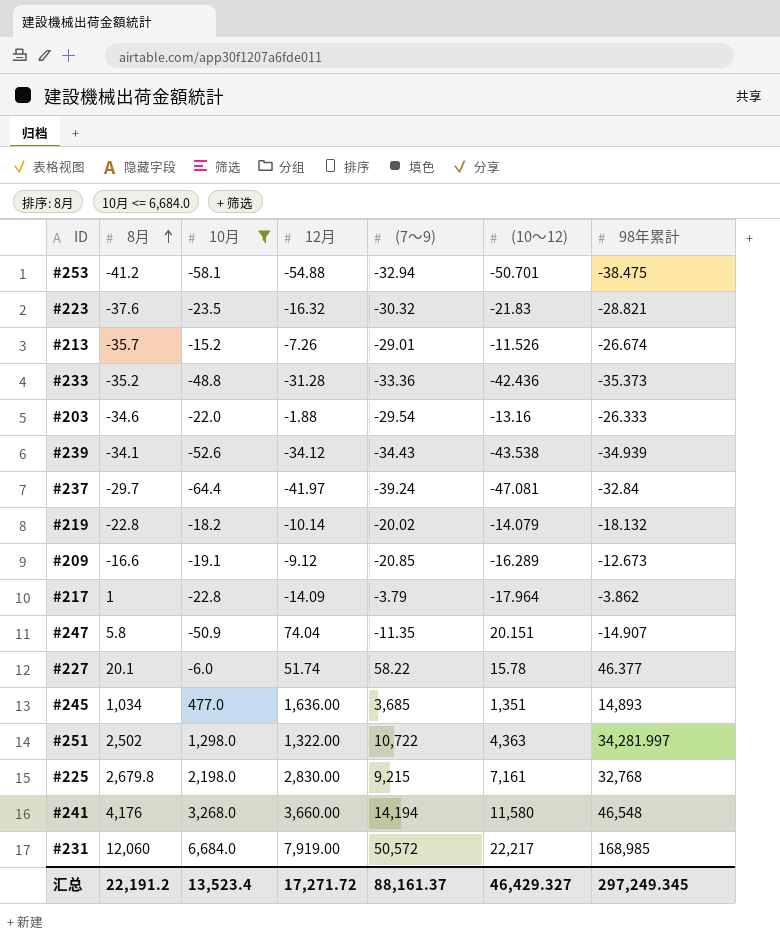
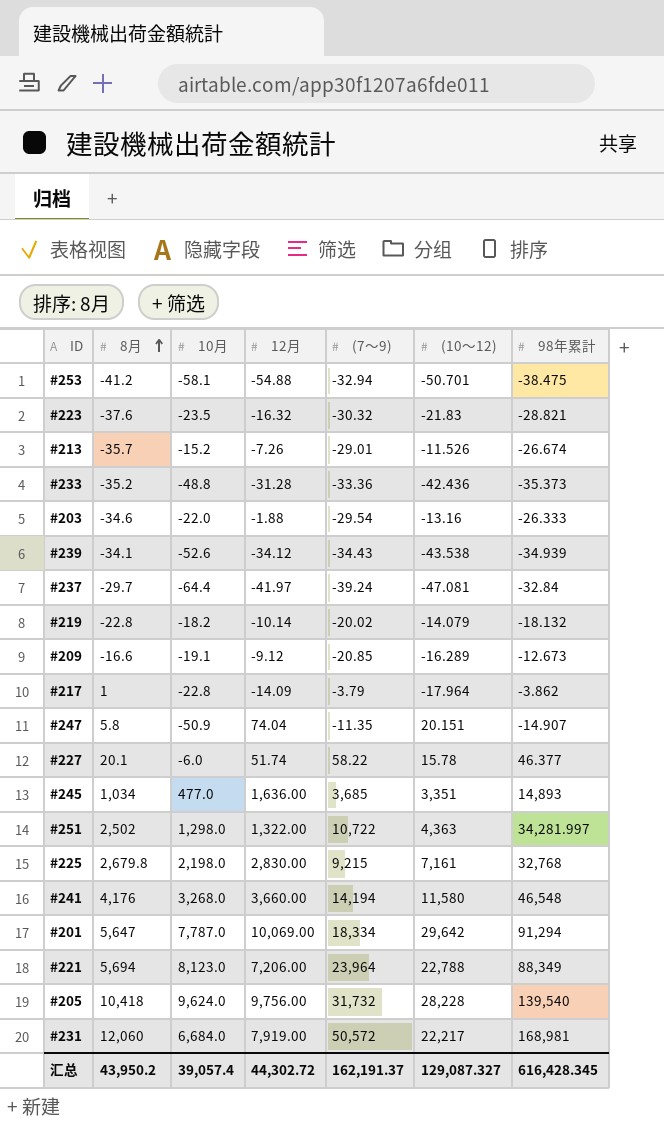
filter: 10月 <= 6,684.0 -> none
#245 | (10～12): 1,351 -> 3,351
#231 | 98年累計: 168,985 -> 168,981
汇总 | 8月: 22,191.2 -> 43,950.2
汇总 | 10月: 13,523.4 -> 39,057.4
汇总 | 12月: 17,271.72 -> 44,302.72
汇总 | (7～9): 88,161.37 -> 162,191.37
汇总 | (10～12): 46,429.327 -> 129,087.327
汇总 | 98年累計: 297,249.345 -> 616,428.345

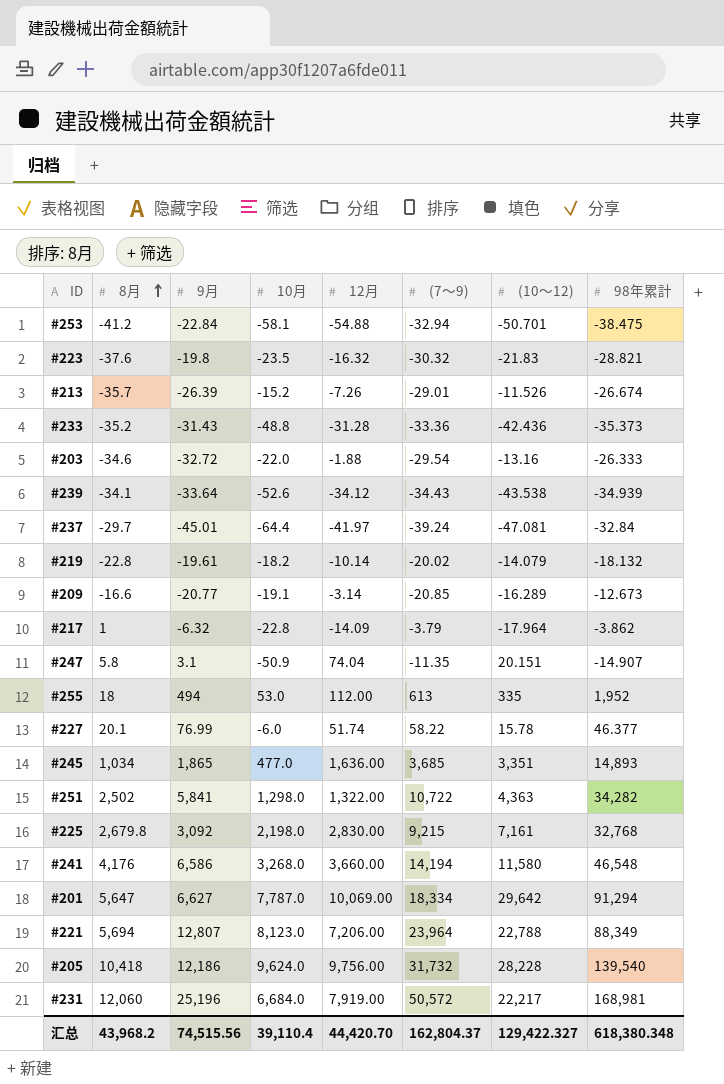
column 9月 | position: none -> 3
#209 | 12月: -9.12 -> -3.14
row #255: none -> 18 | 494 | 53.0 | 112.00 | 613 | 335 | 1,952
#251 | 98年累計: 34,281.997 -> 34,282
汇总 | 8月: 43,950.2 -> 43,968.2
汇总 | 10月: 39,057.4 -> 39,110.4
汇总 | 12月: 44,302.72 -> 44,420.70
汇总 | (7～9): 162,191.37 -> 162,804.37
汇总 | (10～12): 129,087.327 -> 129,422.327
汇总 | 98年累計: 616,428.345 -> 618,380.348

